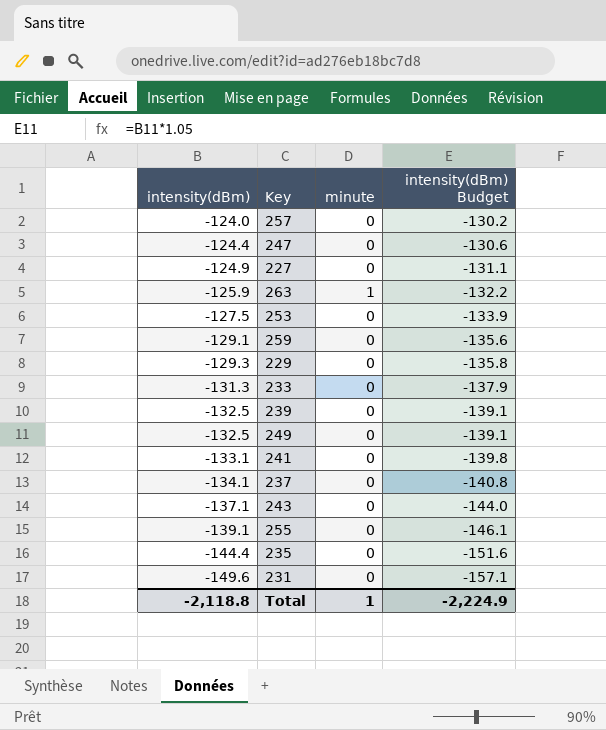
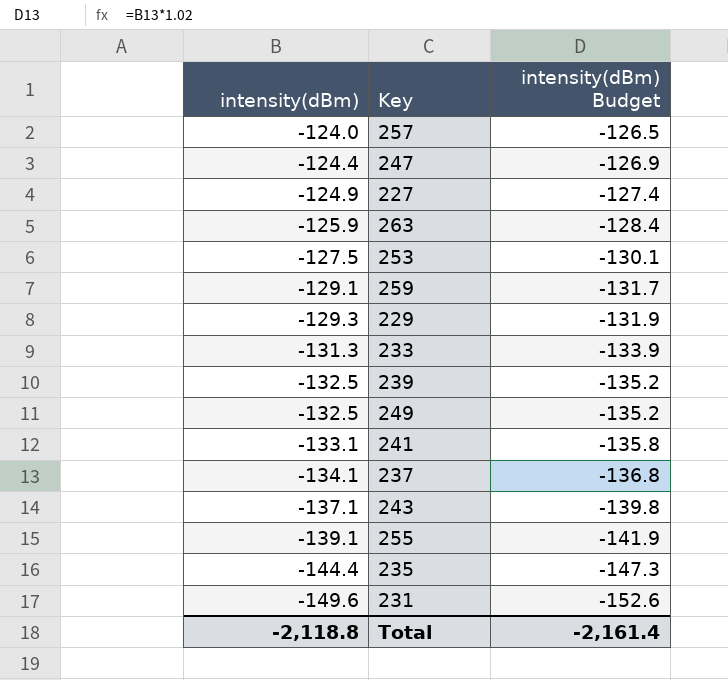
column minute | position: 3 -> none
column intensity(dBm) Budget | formula: [intensity(dBm)] * 1.05 -> [intensity(dBm)] * 1.02
Total | intensity(dBm) Budget: -2,224.9 -> -2,161.4

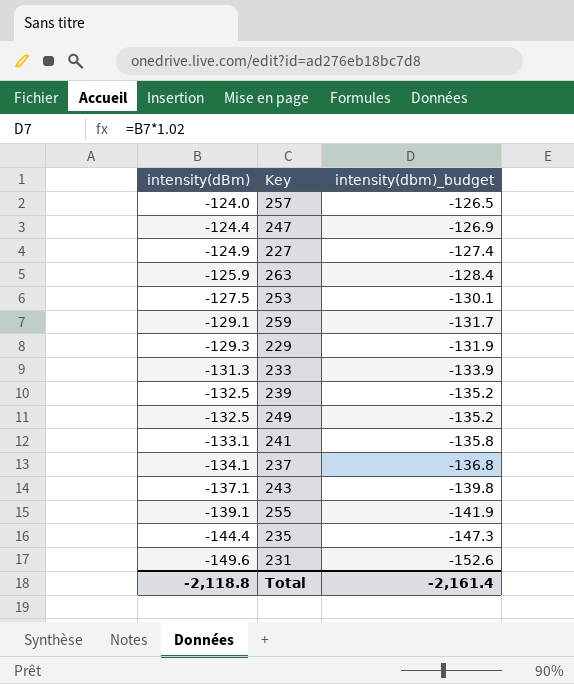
column name: intensity(dBm) Budget -> intensity(dbm)_budget

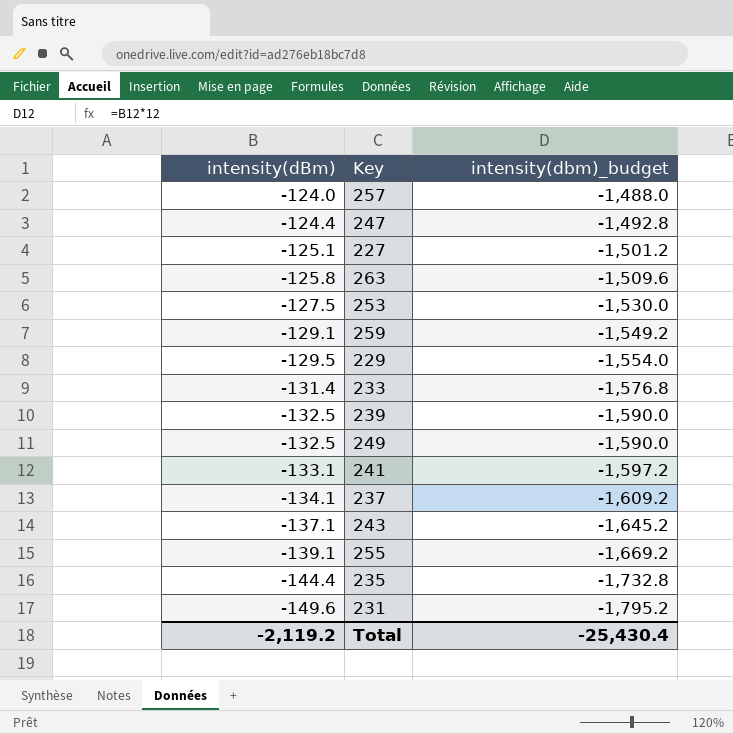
column intensity(dbm)_budget | formula: [intensity(dBm)] * 1.02 -> [intensity(dBm)] * 12
227 | intensity(dBm): -124.9 -> -125.1
263 | intensity(dBm): -125.9 -> -125.8
229 | intensity(dBm): -129.3 -> -129.5
233 | intensity(dBm): -131.3 -> -131.4
Total | intensity(dBm): -2,118.8 -> -2,119.2
Total | intensity(dbm)_budget: -2,161.4 -> -25,430.4

